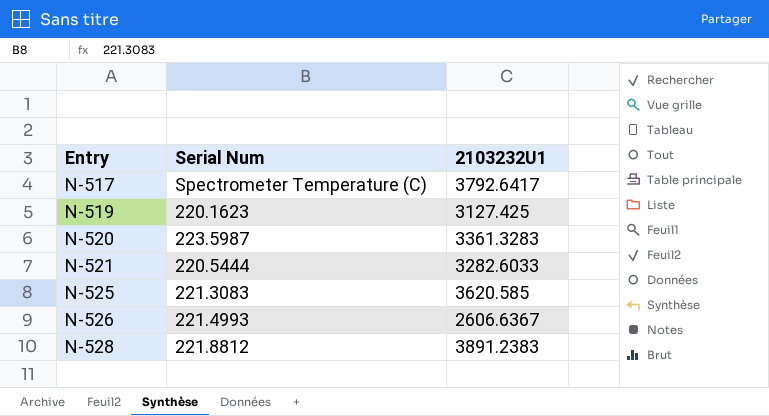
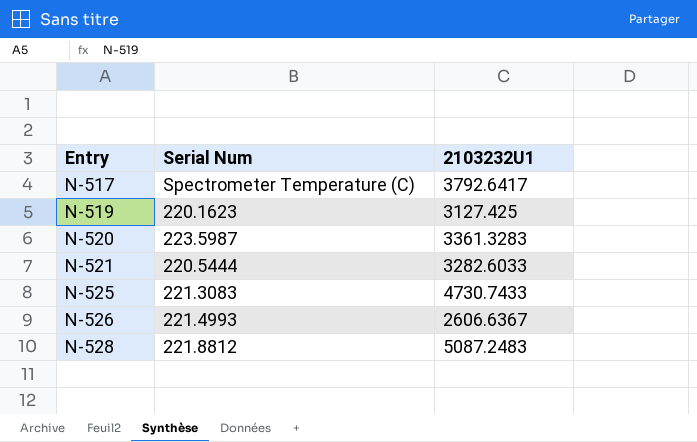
N-525 | 2103232U1: 3620.585 -> 4730.7433
N-528 | 2103232U1: 3891.2383 -> 5087.2483

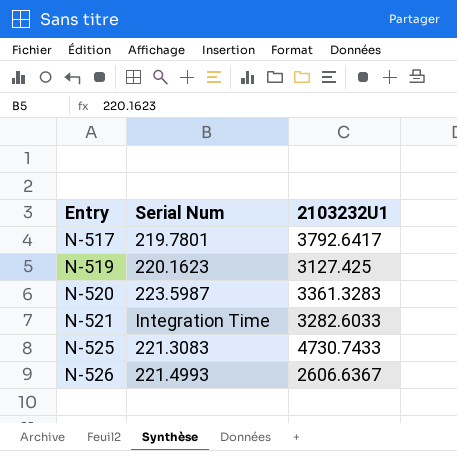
row N-528: 221.8812 | 5087.2483 -> none
N-517 | Serial Num: Spectrometer Temperature (C) -> 219.7801
N-521 | Serial Num: 220.5444 -> Integration Time

